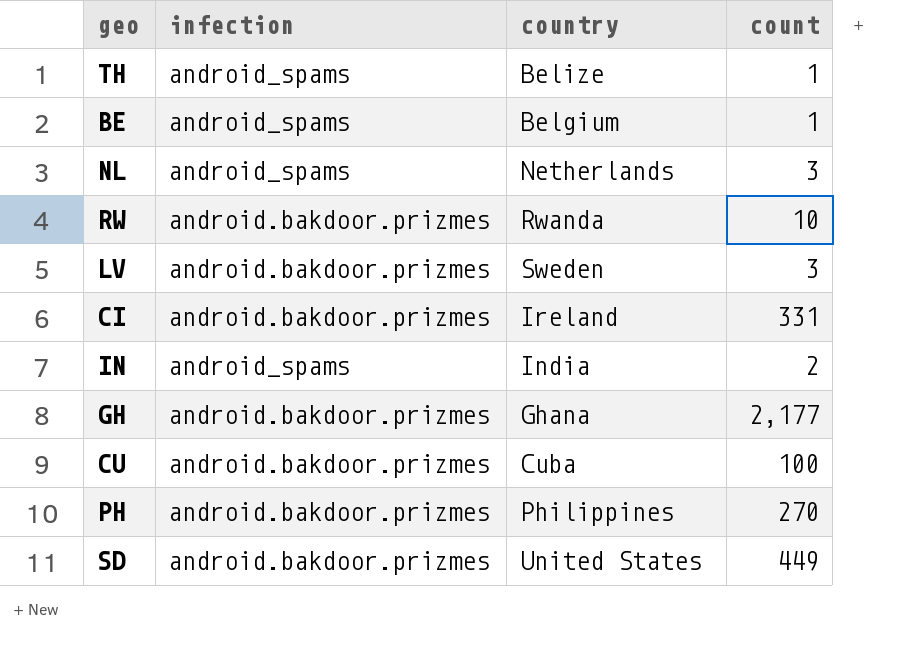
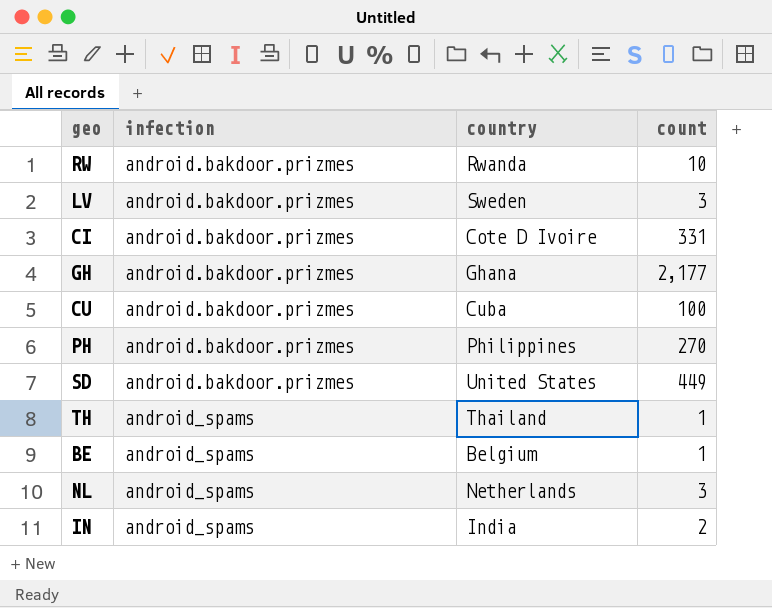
row order: none -> infection ascending
CI | country: Ireland -> Cote D Ivoire
TH | country: Belize -> Thailand

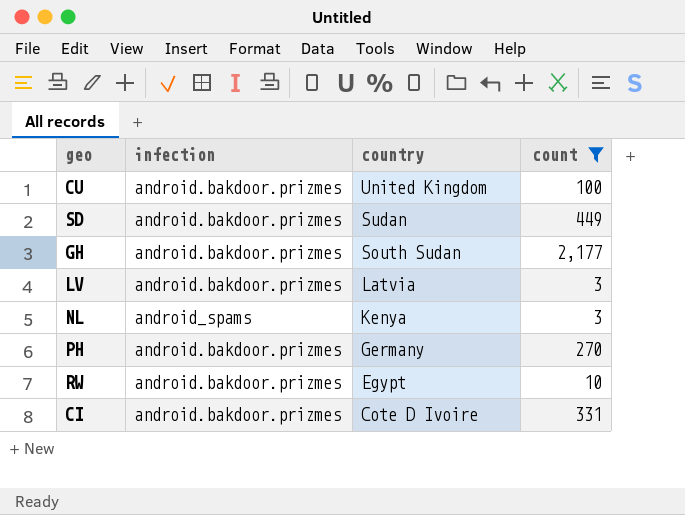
filter: none -> count >= 3
row order: infection ascending -> country descending
CU | country: Cuba -> United Kingdom
SD | country: United States -> Sudan
GH | country: Ghana -> South Sudan
LV | country: Sweden -> Latvia
NL | country: Netherlands -> Kenya
PH | country: Philippines -> Germany
RW | country: Rwanda -> Egypt

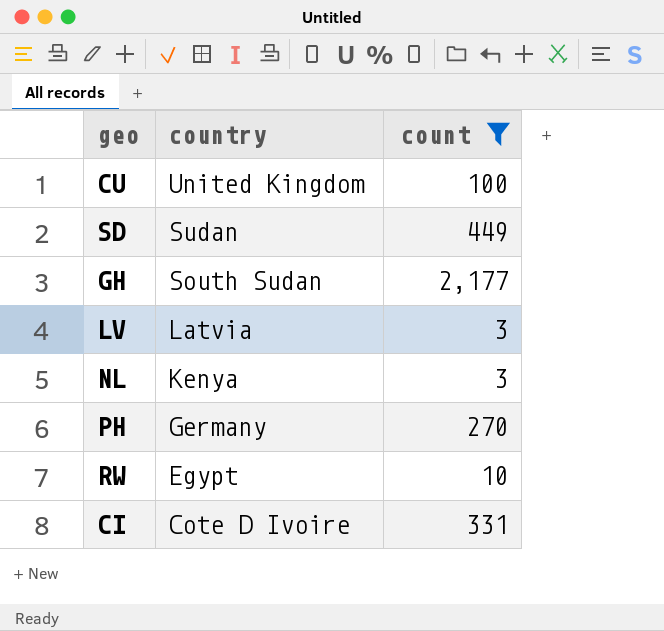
column infection | position: 2 -> none

